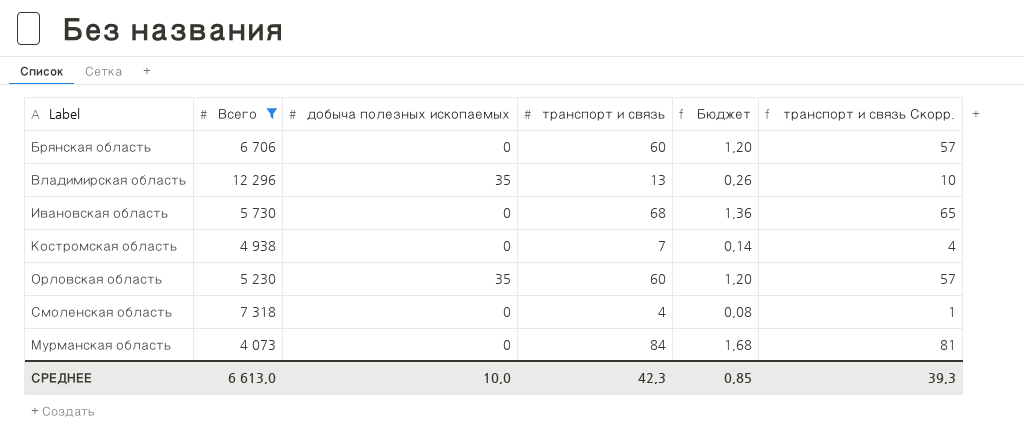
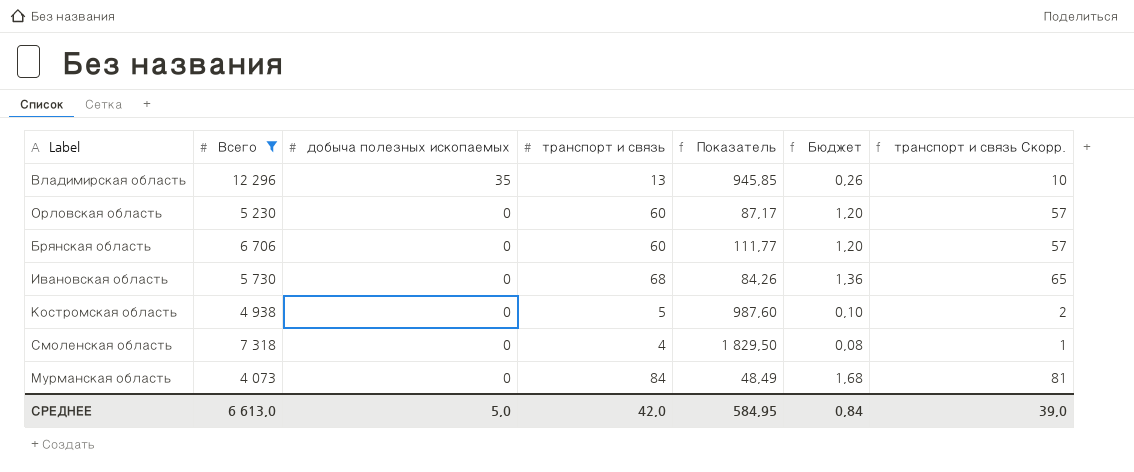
row order: none -> добыча полезных ископаемых descending
column Показатель | formula: none -> [Всего] / [транспорт и связь]
Орловская область | добыча полезных ископаемых: 35 -> 0
Костромская область | транспорт и связь: 7 -> 5
Костромская область | Бюджет: 0,14 -> 0,10
Костромская область | транспорт и связь Скорр.: 4 -> 2
СРЕДНЕЕ | добыча полезных ископаемых: 10,0 -> 5,0
СРЕДНЕЕ | транспорт и связь: 42,3 -> 42,0
СРЕДНЕЕ | Бюджет: 0,85 -> 0,84
СРЕДНЕЕ | транспорт и связь Скорр.: 39,3 -> 39,0

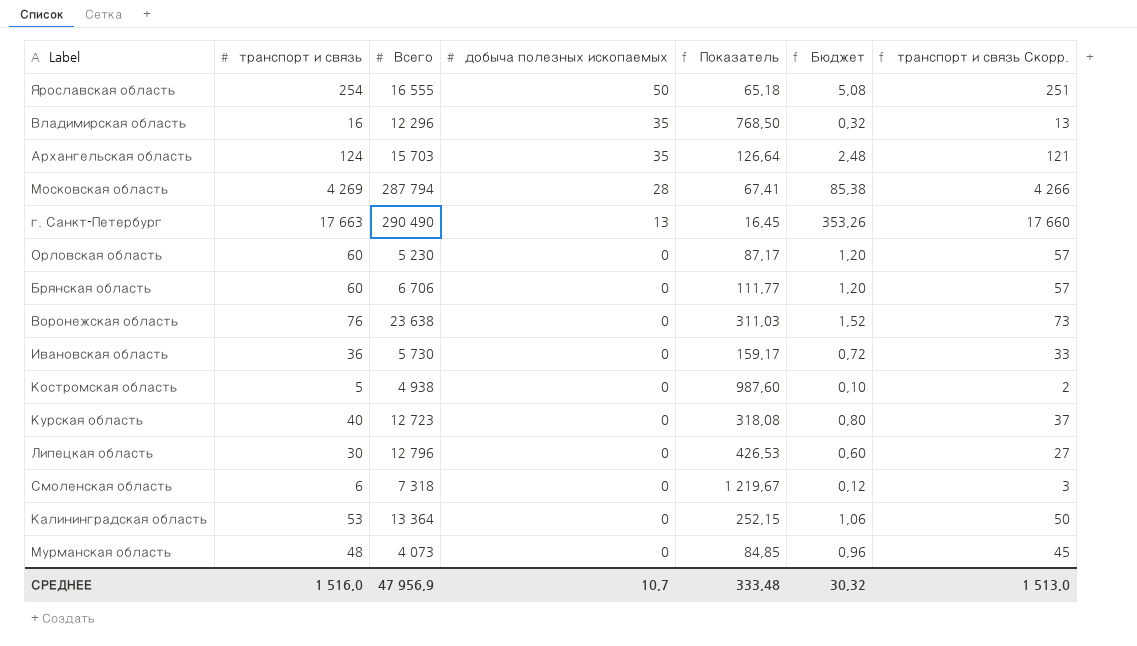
filter: Всего <= 12 296 -> none
column транспорт и связь | position: 4 -> 2
Владимирская область | транспорт и связь: 13 -> 16
Владимирская область | Показатель: 945,85 -> 768,50
Владимирская область | Бюджет: 0,26 -> 0,32
Владимирская область | транспорт и связь Скорр.: 10 -> 13
Ивановская область | транспорт и связь: 68 -> 36
Ивановская область | Показатель: 84,26 -> 159,17
Ивановская область | Бюджет: 1,36 -> 0,72
Ивановская область | транспорт и связь Скорр.: 65 -> 33
Смоленская область | транспорт и связь: 4 -> 6
Смоленская область | Показатель: 1 829,50 -> 1 219,67
Смоленская область | Бюджет: 0,08 -> 0,12
Смоленская область | транспорт и связь Скорр.: 1 -> 3
Мурманская область | транспорт и связь: 84 -> 48
Мурманская область | Показатель: 48,49 -> 84,85
Мурманская область | Бюджет: 1,68 -> 0,96
Мурманская область | транспорт и связь Скорр.: 81 -> 45
СРЕДНЕЕ | транспорт и связь: 42,0 -> 1 516,0
СРЕДНЕЕ | Всего: 6 613,0 -> 47 956,9
СРЕДНЕЕ | добыча полезных ископаемых: 5,0 -> 10,7
СРЕДНЕЕ | Показатель: 584,95 -> 333,48
СРЕДНЕЕ | Бюджет: 0,84 -> 30,32
СРЕДНЕЕ | транспорт и связь Скорр.: 39,0 -> 1 513,0

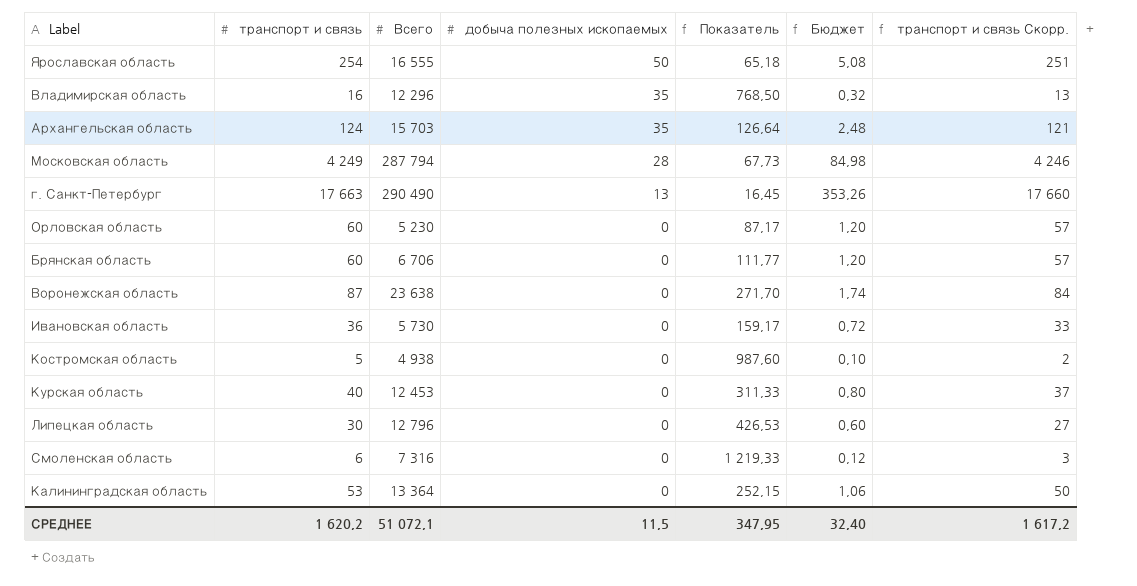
row Мурманская область: 48 | 4 073 | 0 | 84,85 | 0,96 | 45 -> none
Московская область | транспорт и связь: 4 269 -> 4 249
Московская область | Показатель: 67,41 -> 67,73
Московская область | Бюджет: 85,38 -> 84,98
Московская область | транспорт и связь Скорр.: 4 266 -> 4 246
Воронежская область | транспорт и связь: 76 -> 87
Воронежская область | Показатель: 311,03 -> 271,70
Воронежская область | Бюджет: 1,52 -> 1,74
Воронежская область | транспорт и связь Скорр.: 73 -> 84
Курская область | Всего: 12 723 -> 12 453
Курская область | Показатель: 318,08 -> 311,33
Смоленская область | Всего: 7 318 -> 7 316
Смоленская область | Показатель: 1 219,67 -> 1 219,33
СРЕДНЕЕ | транспорт и связь: 1 516,0 -> 1 620,2
СРЕДНЕЕ | Всего: 47 956,9 -> 51 072,1
СРЕДНЕЕ | добыча полезных ископаемых: 10,7 -> 11,5
СРЕДНЕЕ | Показатель: 333,48 -> 347,95
СРЕДНЕЕ | Бюджет: 30,32 -> 32,40
СРЕДНЕЕ | транспорт и связь Скорр.: 1 513,0 -> 1 617,2

